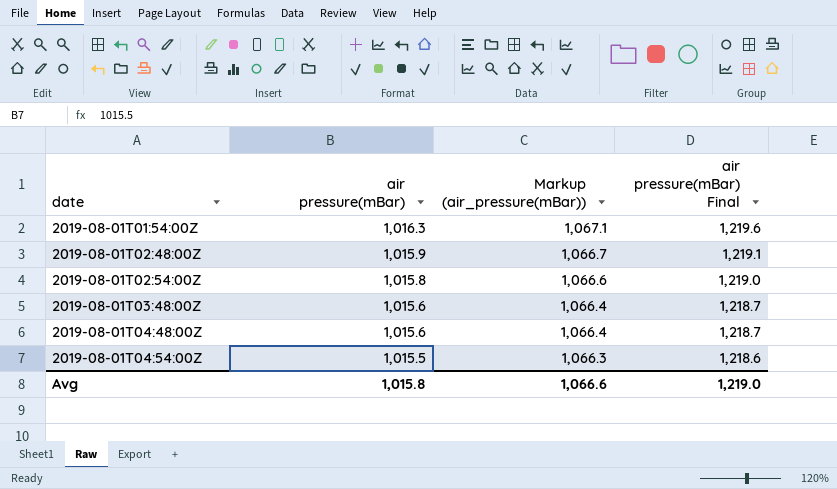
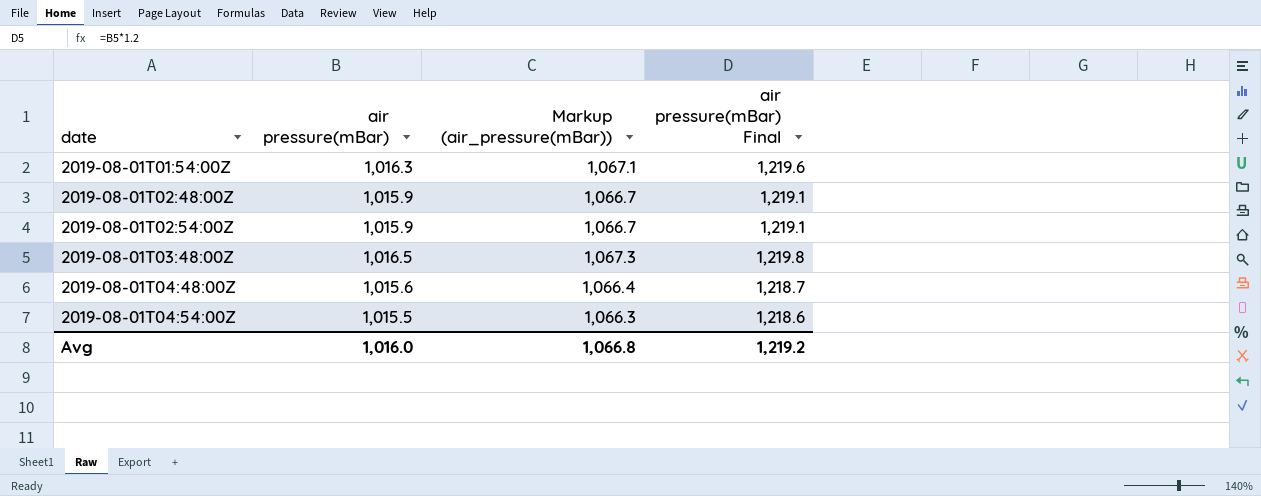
2019-08-01T02:54:00Z | air pressure(mBar): 1,015.8 -> 1,015.9
2019-08-01T02:54:00Z | Markup (air_pressure(mBar)): 1,066.6 -> 1,066.7
2019-08-01T02:54:00Z | air pressure(mBar) Final: 1,219.0 -> 1,219.1
2019-08-01T03:48:00Z | air pressure(mBar): 1,015.6 -> 1,016.5
2019-08-01T03:48:00Z | Markup (air_pressure(mBar)): 1,066.4 -> 1,067.3
2019-08-01T03:48:00Z | air pressure(mBar) Final: 1,218.7 -> 1,219.8
Avg | air pressure(mBar): 1,015.8 -> 1,016.0
Avg | Markup (air_pressure(mBar)): 1,066.6 -> 1,066.8
Avg | air pressure(mBar) Final: 1,219.0 -> 1,219.2

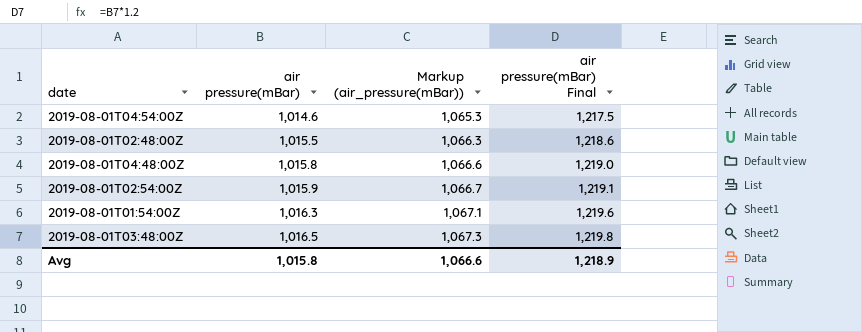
row order: date ascending -> air pressure(mBar) ascending
2019-08-01T04:54:00Z | air pressure(mBar): 1,015.5 -> 1,014.6
2019-08-01T04:54:00Z | Markup (air_pressure(mBar)): 1,066.3 -> 1,065.3
2019-08-01T04:54:00Z | air pressure(mBar) Final: 1,218.6 -> 1,217.5
2019-08-01T02:48:00Z | air pressure(mBar): 1,015.9 -> 1,015.5
2019-08-01T02:48:00Z | Markup (air_pressure(mBar)): 1,066.7 -> 1,066.3
2019-08-01T02:48:00Z | air pressure(mBar) Final: 1,219.1 -> 1,218.6
2019-08-01T04:48:00Z | air pressure(mBar): 1,015.6 -> 1,015.8
2019-08-01T04:48:00Z | Markup (air_pressure(mBar)): 1,066.4 -> 1,066.6
2019-08-01T04:48:00Z | air pressure(mBar) Final: 1,218.7 -> 1,219.0
Avg | air pressure(mBar): 1,016.0 -> 1,015.8
Avg | Markup (air_pressure(mBar)): 1,066.8 -> 1,066.6
Avg | air pressure(mBar) Final: 1,219.2 -> 1,218.9

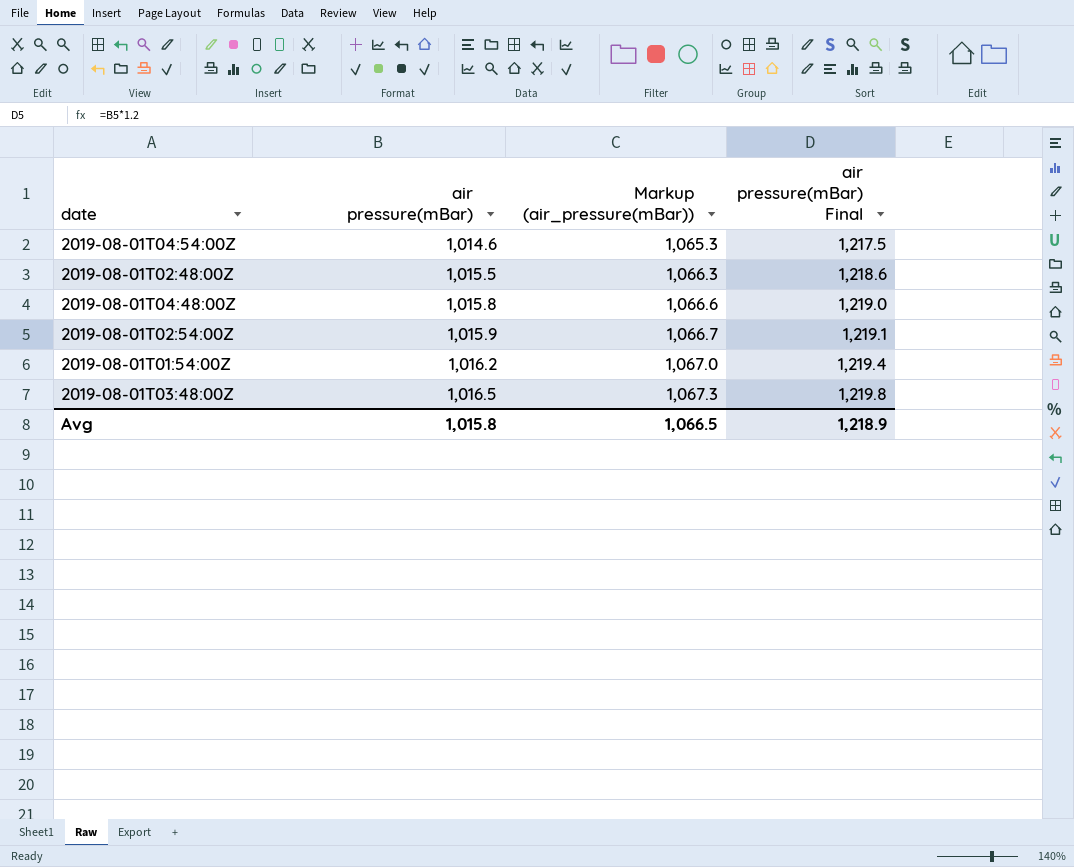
2019-08-01T01:54:00Z | air pressure(mBar): 1,016.3 -> 1,016.2
2019-08-01T01:54:00Z | Markup (air_pressure(mBar)): 1,067.1 -> 1,067.0
2019-08-01T01:54:00Z | air pressure(mBar) Final: 1,219.6 -> 1,219.4
Avg | Markup (air_pressure(mBar)): 1,066.6 -> 1,066.5

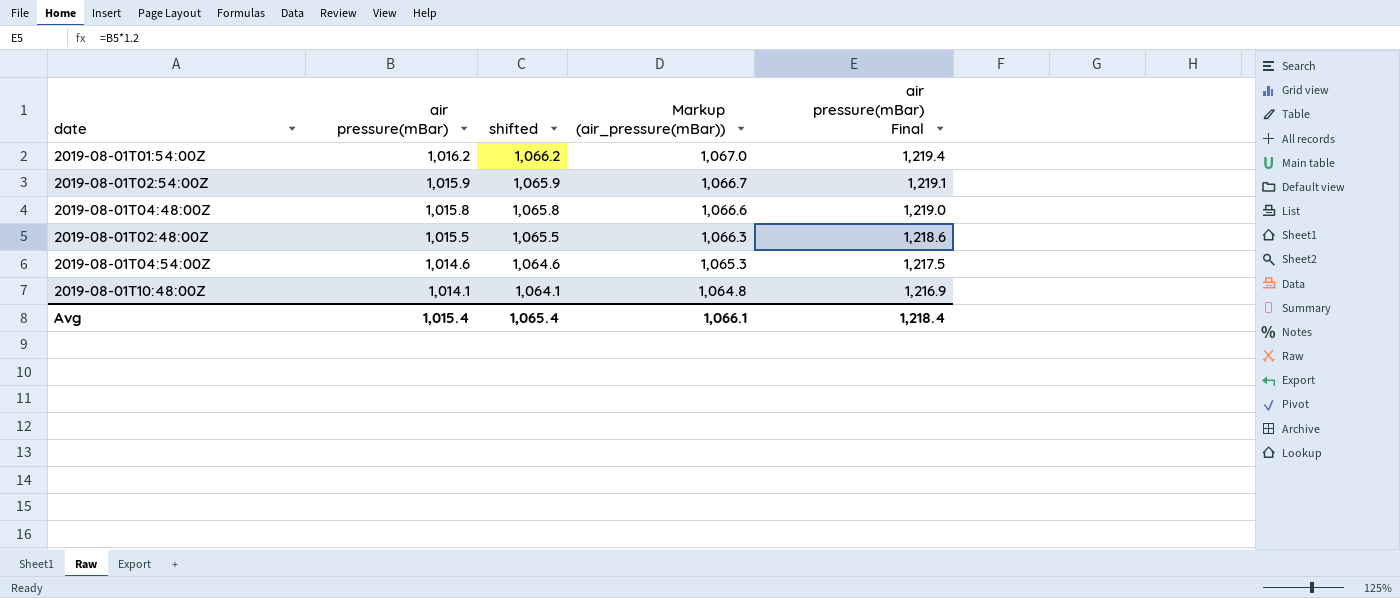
row order: air pressure(mBar) ascending -> air pressure(mBar) descending
column shifted | formula: none -> [air pressure(mBar)] + 50
row 2019-08-01T03:48:00Z: 1,016.5 | 1,067.3 | 1,219.8 -> none
row 2019-08-01T10:48:00Z: none -> 1,014.1 | 1,064.1 | 1,064.8 | 1,216.9
Avg | air pressure(mBar): 1,015.8 -> 1,015.4
Avg | Markup (air_pressure(mBar)): 1,066.5 -> 1,066.1
Avg | air pressure(mBar) Final: 1,218.9 -> 1,218.4

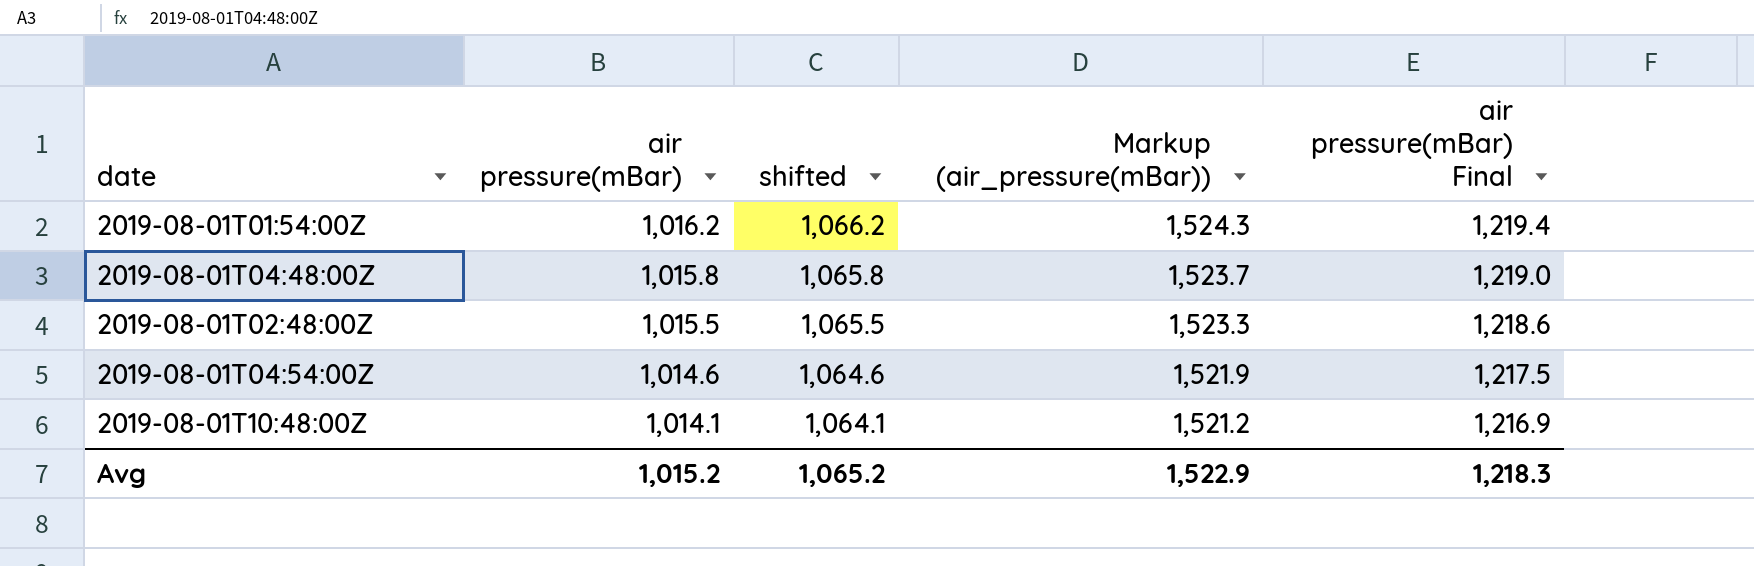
column Markup (air_pressure(mBar)) | formula: [air pressure(mBar)] * 1.05 -> [air pressure(mBar)] * 1.5
row 2019-08-01T02:54:00Z: 1,015.9 | 1,065.9 | 1,066.7 | 1,219.1 -> none
Avg | air pressure(mBar): 1,015.4 -> 1,015.2
Avg | shifted: 1,065.4 -> 1,065.2
Avg | Markup (air_pressure(mBar)): 1,066.1 -> 1,522.9
Avg | air pressure(mBar) Final: 1,218.4 -> 1,218.3

